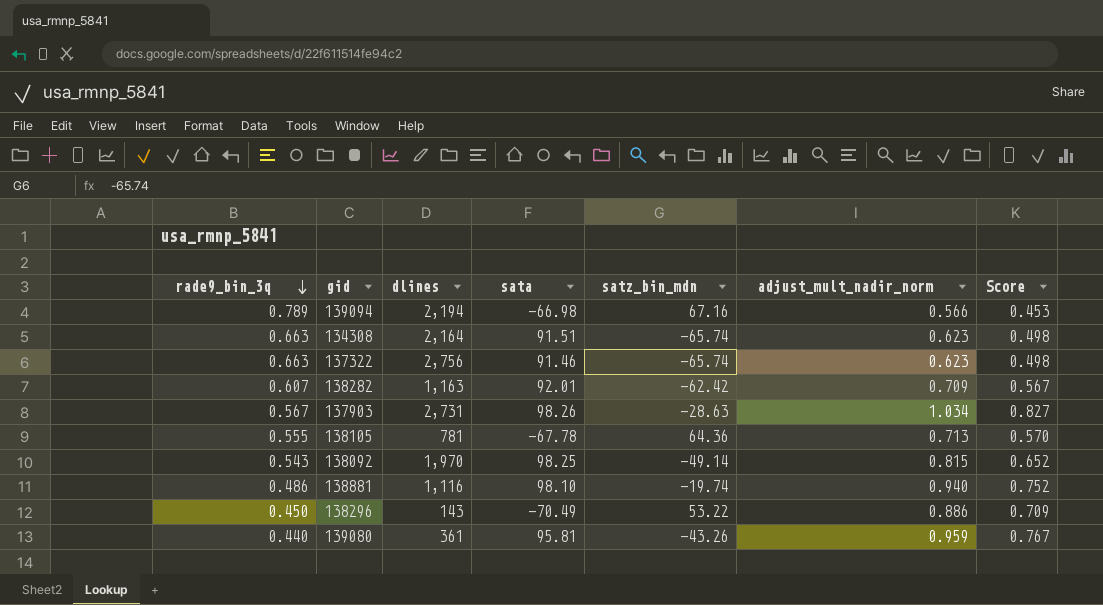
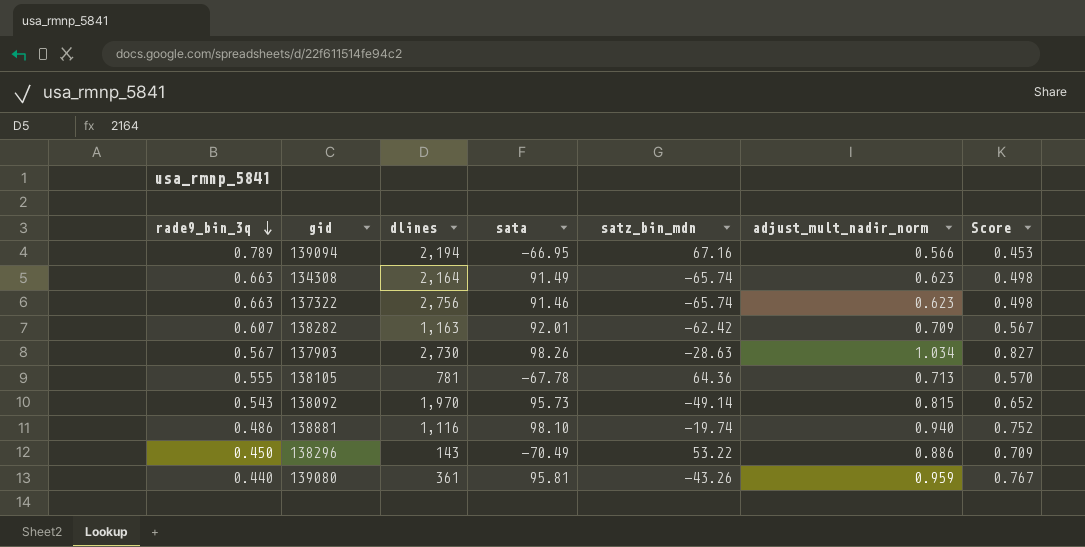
139094 | sata: -66.98 -> -66.95
134308 | sata: 91.51 -> 91.49
137903 | dlines: 2,731 -> 2,730
138092 | sata: 98.25 -> 95.73

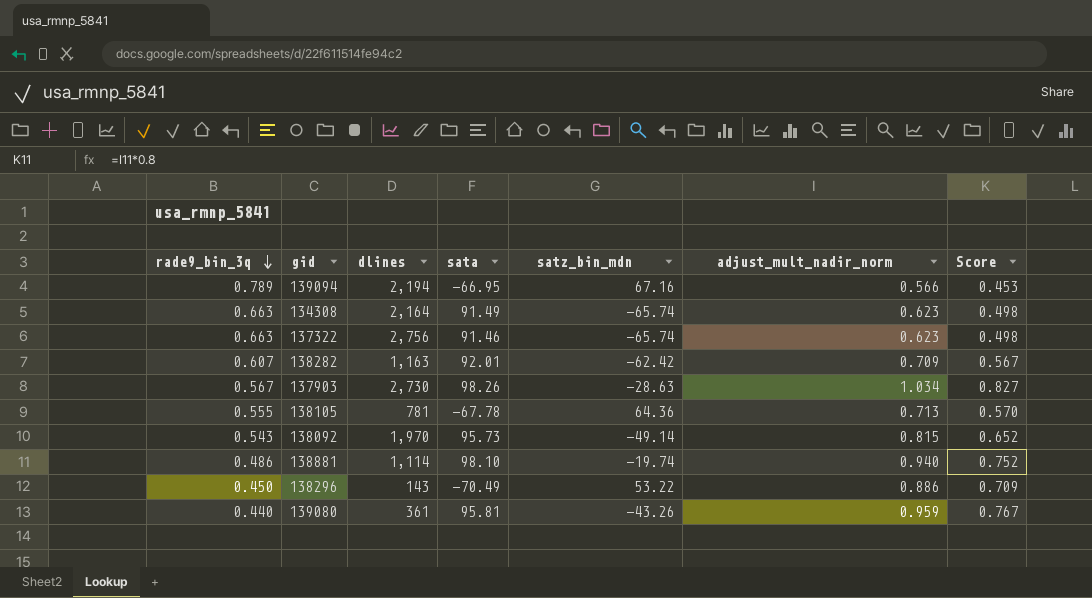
138881 | dlines: 1,116 -> 1,114

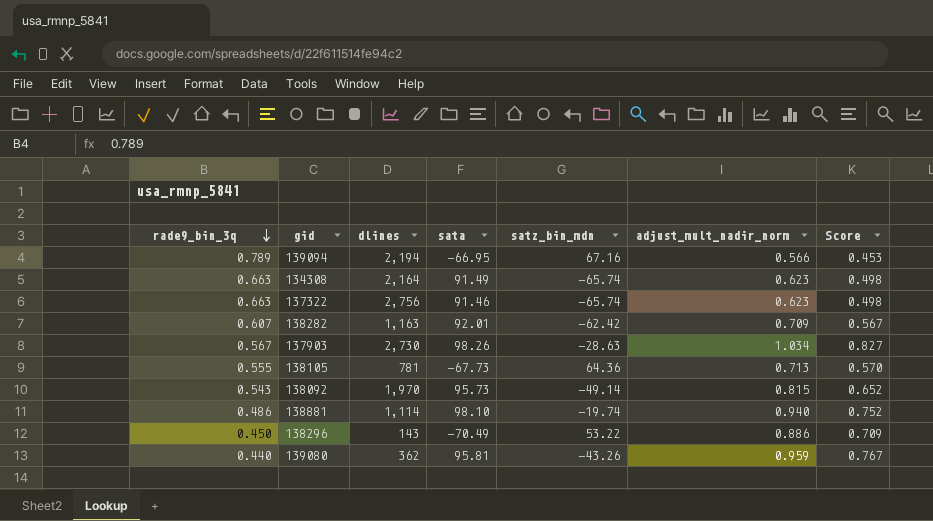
138105 | sata: -67.78 -> -67.73
139080 | dlines: 361 -> 362

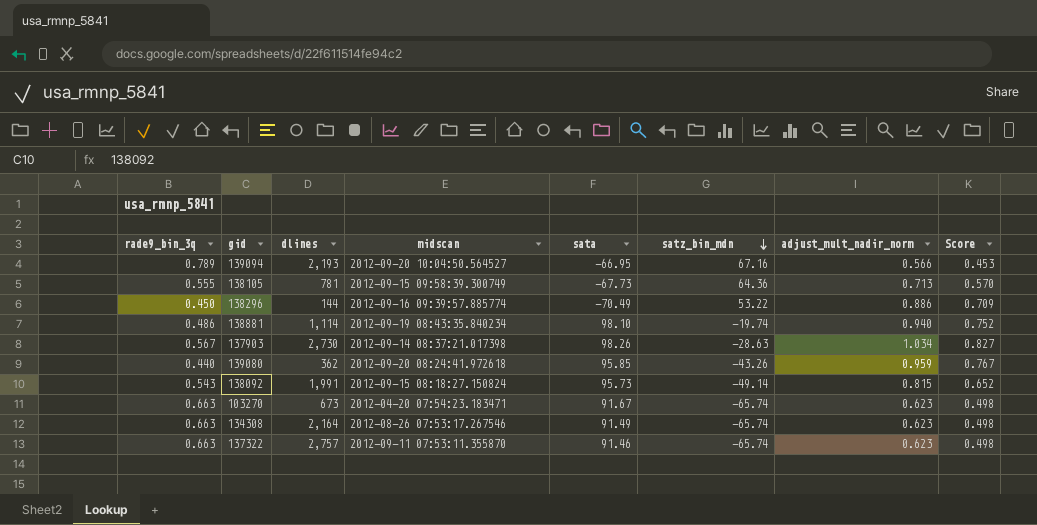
row order: rade9_bin_3q descending -> satz_bin_mdn descending
column midscan | position: none -> 4
row 138282: 0.607 | 1,163 | 92.01 | -62.42 | 0.709 | 0.567 -> none
139094 | dlines: 2,194 -> 2,193
138296 | dlines: 143 -> 144
139080 | sata: 95.81 -> 95.85
138092 | dlines: 1,970 -> 1,991
row 103270: none -> 0.663 | 673 | 2012-04-20 07:54:23.183471 | 91.67 | -65.74 | 0.623 | 0.498
137322 | dlines: 2,756 -> 2,757

